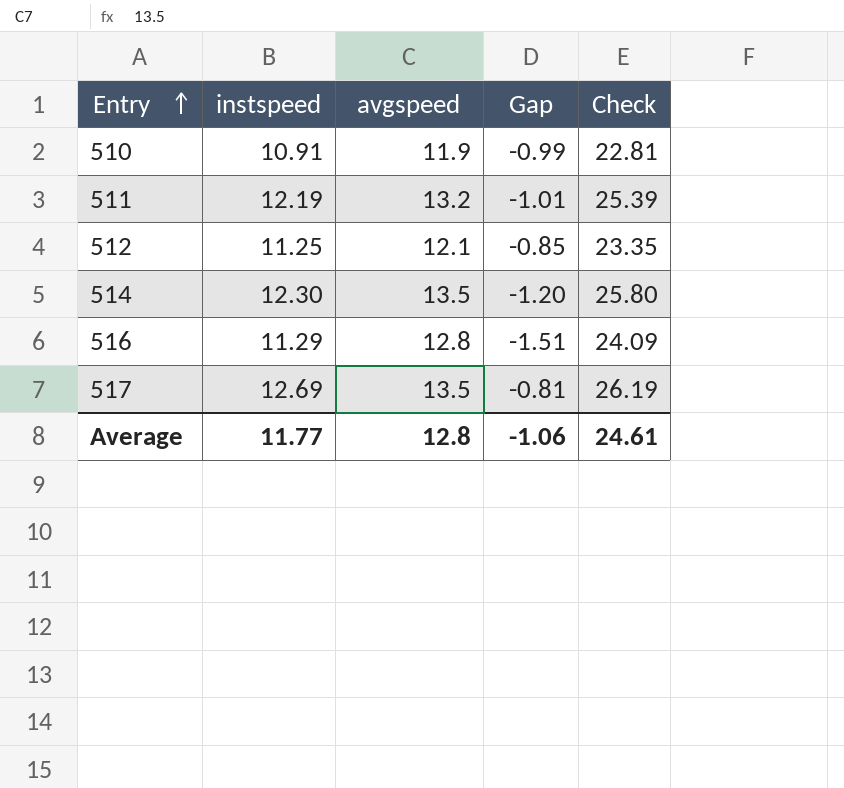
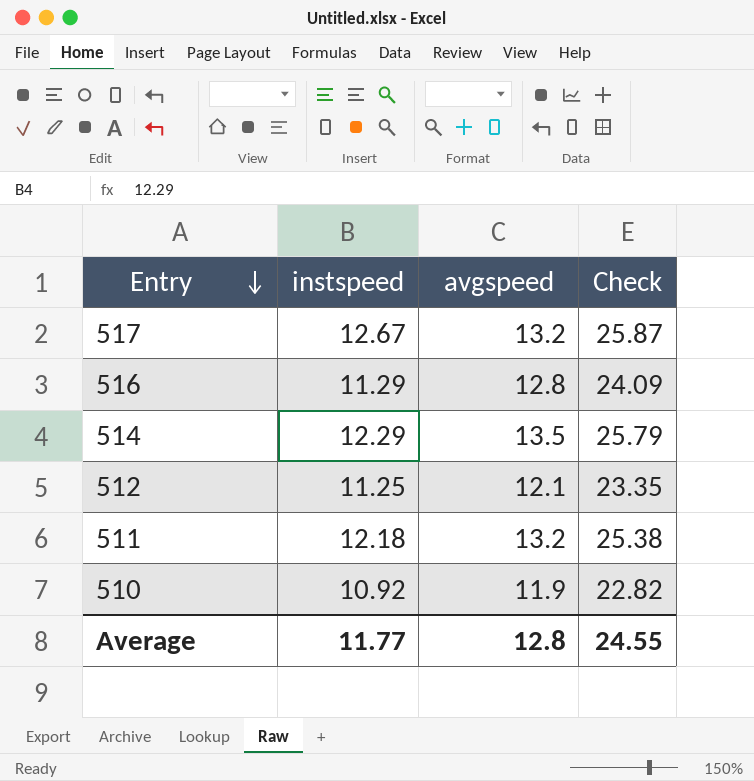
row order: Entry ascending -> Entry descending
column Gap | formula: [instspeed] - [avgspeed] -> none
517 | instspeed: 12.69 -> 12.67
517 | avgspeed: 13.5 -> 13.2
517 | Check: 26.19 -> 25.87
514 | instspeed: 12.30 -> 12.29
514 | Check: 25.80 -> 25.79
511 | instspeed: 12.19 -> 12.18
511 | Check: 25.39 -> 25.38
510 | instspeed: 10.91 -> 10.92
510 | Check: 22.81 -> 22.82
Average | Check: 24.61 -> 24.55

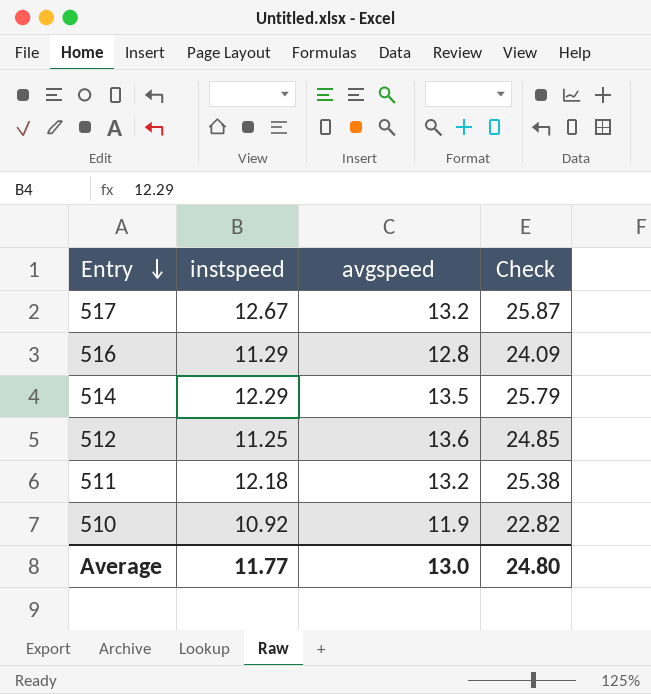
512 | avgspeed: 12.1 -> 13.6
512 | Check: 23.35 -> 24.85
Average | avgspeed: 12.8 -> 13.0
Average | Check: 24.55 -> 24.80

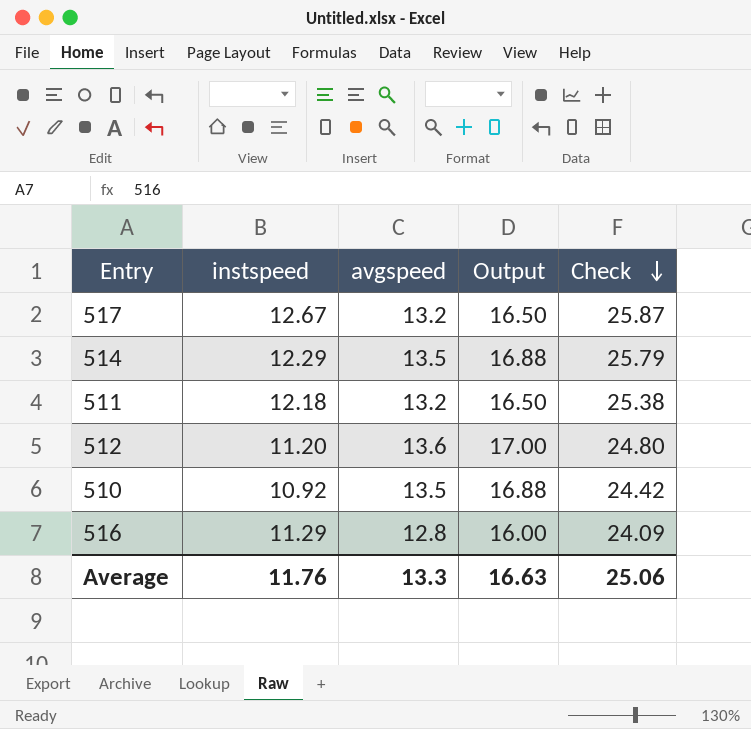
row order: Entry descending -> Check descending
column Output | formula: none -> [avgspeed] * 1.25
512 | instspeed: 11.25 -> 11.20
512 | Check: 24.85 -> 24.80
510 | avgspeed: 11.9 -> 13.5
510 | Check: 22.82 -> 24.42
Average | instspeed: 11.77 -> 11.76
Average | avgspeed: 13.0 -> 13.3
Average | Check: 24.80 -> 25.06

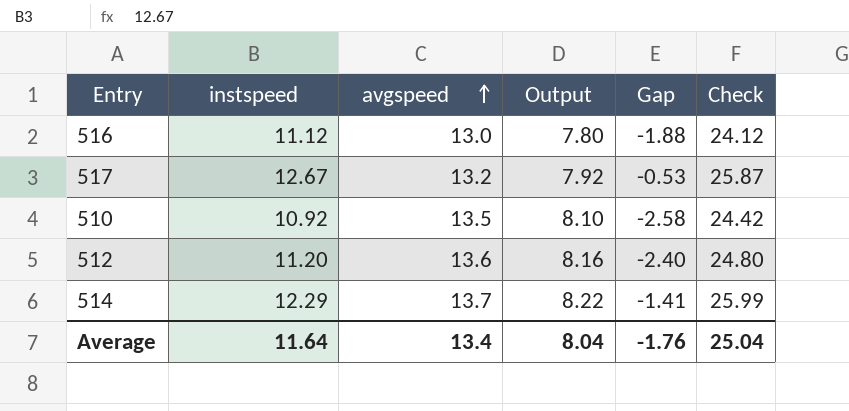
row order: Check descending -> avgspeed ascending
column Output | formula: [avgspeed] * 1.25 -> [avgspeed] * 0.6
column Gap | formula: none -> [instspeed] - [avgspeed]
row 511: 12.18 | 13.2 | 16.50 | 25.38 -> none
516 | instspeed: 11.29 -> 11.12
516 | avgspeed: 12.8 -> 13.0
516 | Check: 24.09 -> 24.12
514 | avgspeed: 13.5 -> 13.7
514 | Check: 25.79 -> 25.99
Average | instspeed: 11.76 -> 11.64
Average | avgspeed: 13.3 -> 13.4
Average | Output: 16.63 -> 8.04
Average | Check: 25.06 -> 25.04

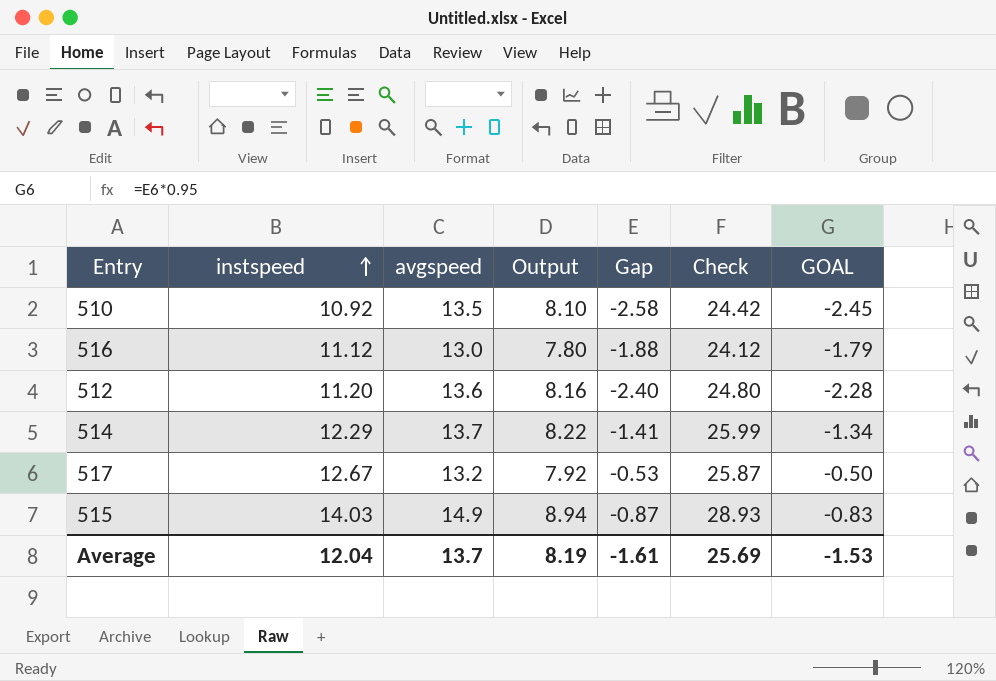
row order: avgspeed ascending -> instspeed ascending
column GOAL | formula: none -> [Gap] * 0.95
row 515: none -> 14.03 | 14.9 | 8.94 | -0.87 | 28.93 | -0.83
Average | instspeed: 11.64 -> 12.04
Average | avgspeed: 13.4 -> 13.7
Average | Output: 8.04 -> 8.19
Average | Gap: -1.76 -> -1.61
Average | Check: 25.04 -> 25.69

